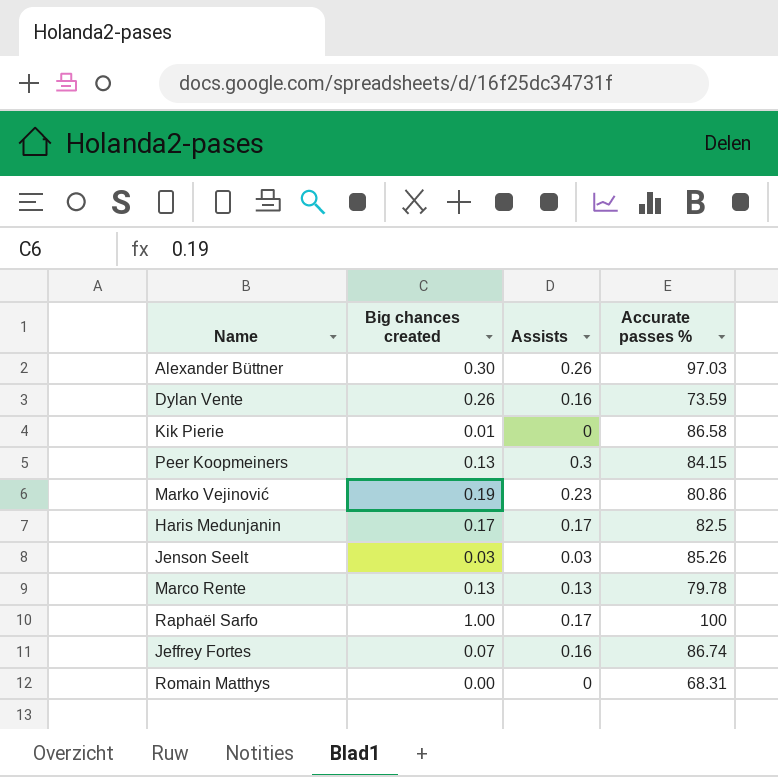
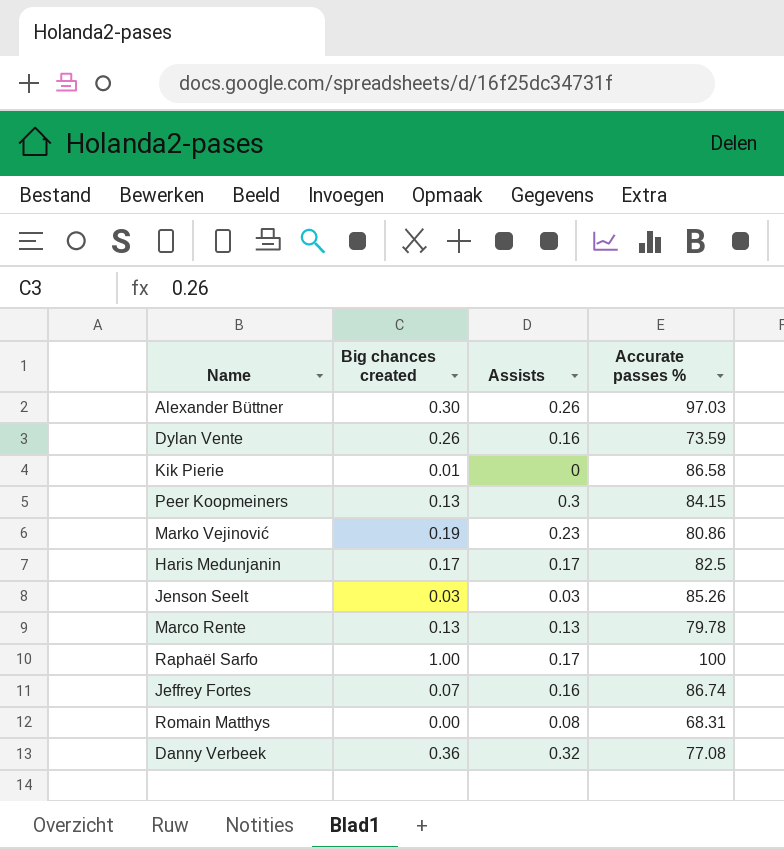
Romain Matthys | Assists: 0 -> 0.08
row Danny Verbeek: none -> 0.36 | 0.32 | 77.08

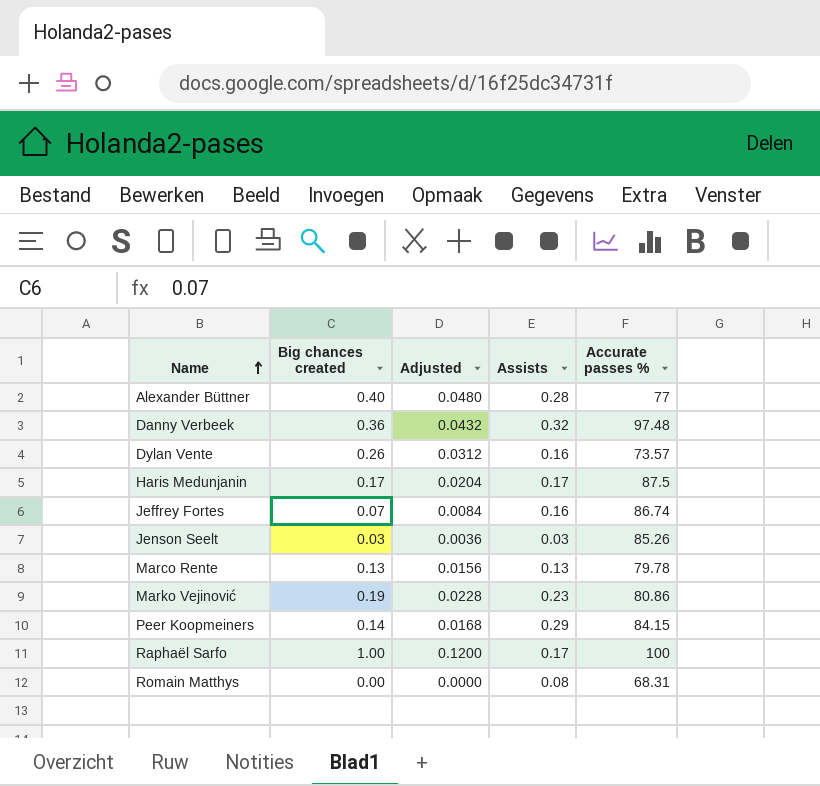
row order: none -> Name ascending
column Adjusted | formula: none -> [Big chances created] * 0.12
row Kik Pierie: 0.01 | 0 | 86.58 -> none
Alexander Büttner | Big chances created: 0.30 -> 0.40
Alexander Büttner | Assists: 0.26 -> 0.28
Alexander Büttner | Accurate passes %: 97.03 -> 77
Danny Verbeek | Accurate passes %: 77.08 -> 97.48
Dylan Vente | Accurate passes %: 73.59 -> 73.57
Haris Medunjanin | Accurate passes %: 82.5 -> 87.5
Peer Koopmeiners | Big chances created: 0.13 -> 0.14
Peer Koopmeiners | Assists: 0.3 -> 0.29

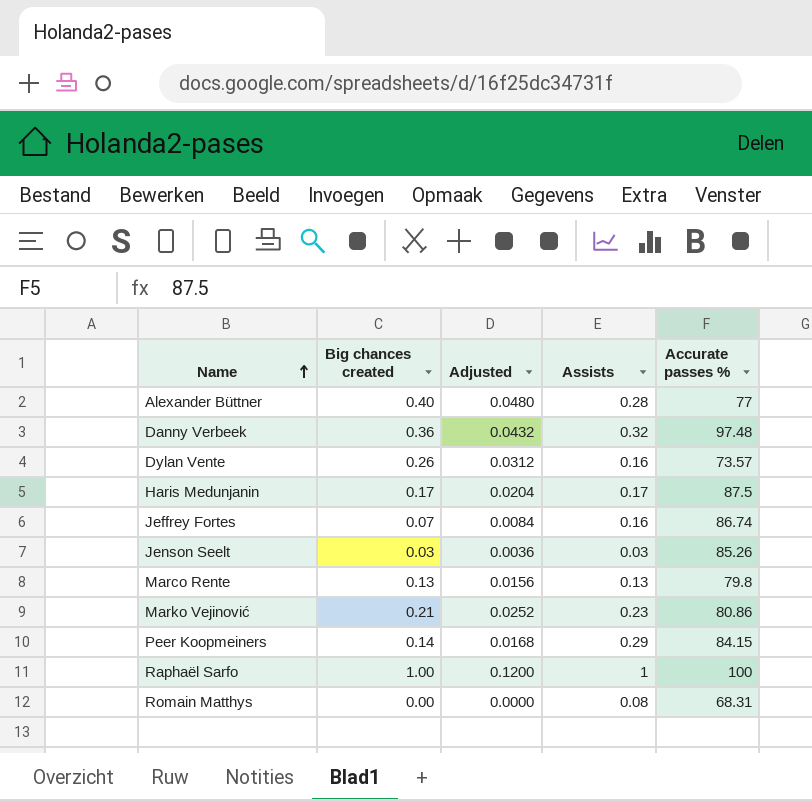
Marco Rente | Accurate passes %: 79.78 -> 79.8
Marko Vejinović | Big chances created: 0.19 -> 0.21
Marko Vejinović | Adjusted: 0.0228 -> 0.0252
Raphaël Sarfo | Assists: 0.17 -> 1

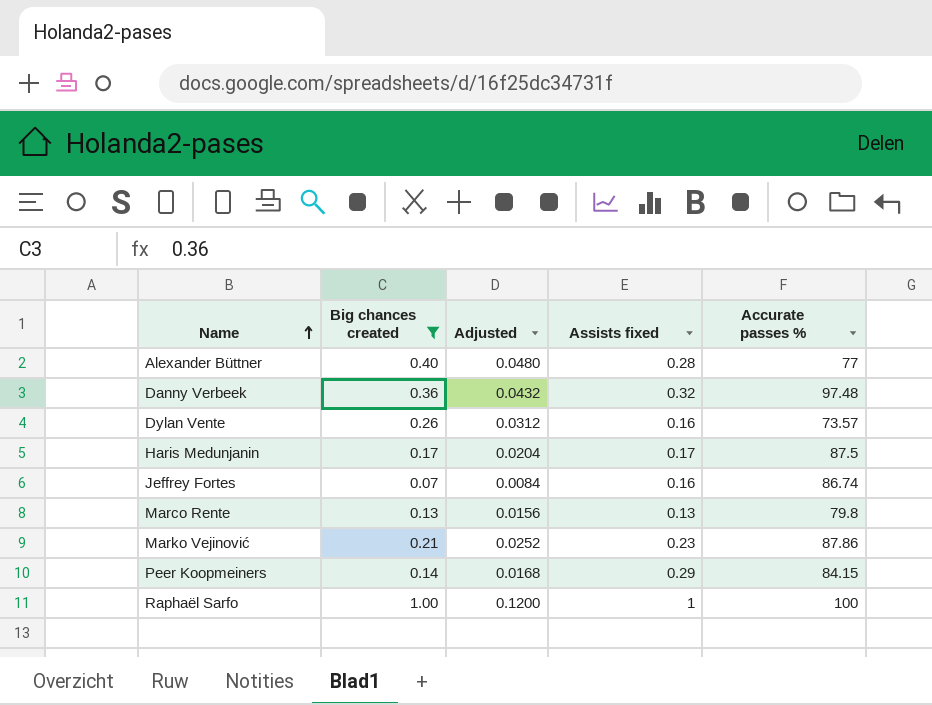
filter: none -> Big chances created >= 0.07
column name: Assists -> Assists fixed
Marko Vejinović | Accurate passes %: 80.86 -> 87.86

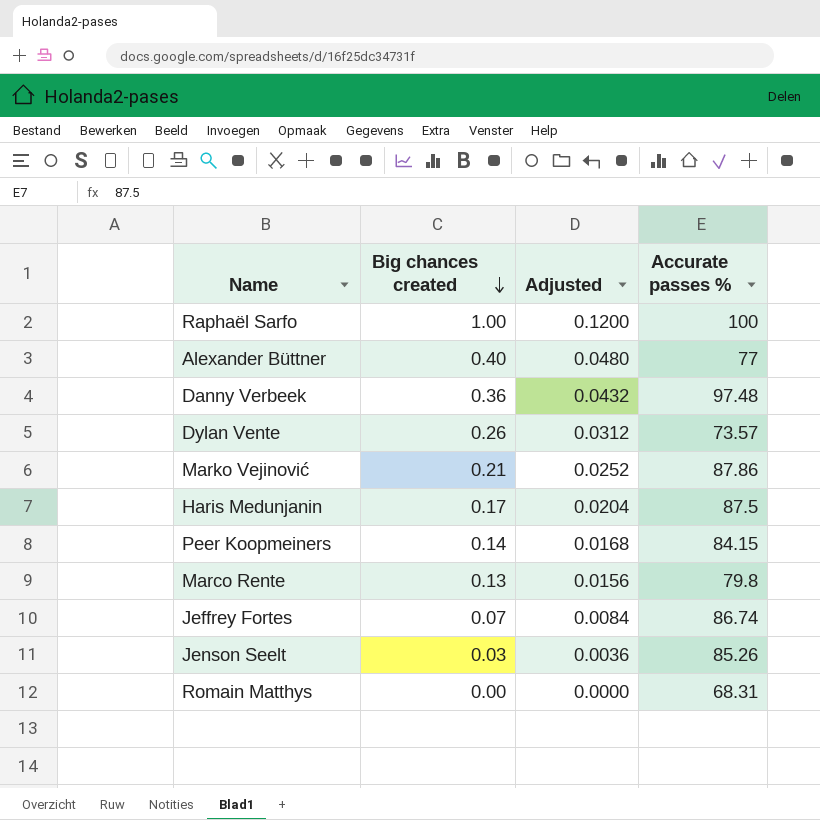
filter: Big chances created >= 0.07 -> none
row order: Name ascending -> Big chances created descending
column Assists fixed | position: 4 -> none

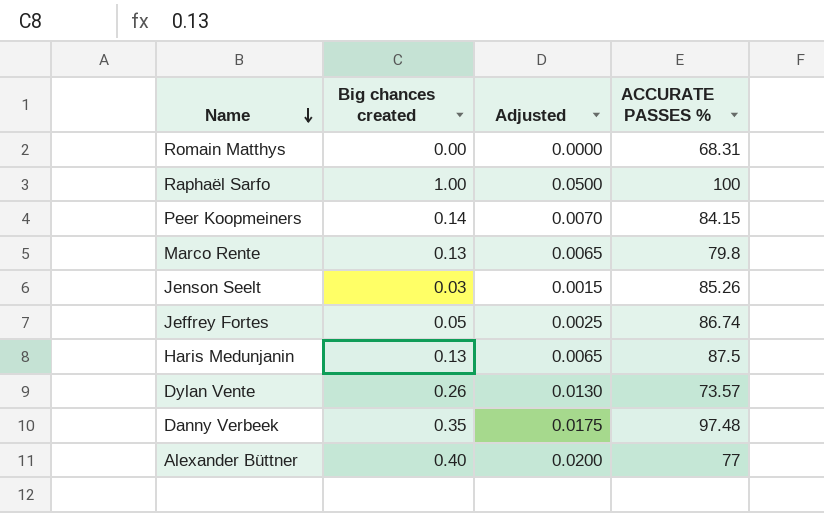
row order: Big chances created descending -> Name descending
column Adjusted | formula: [Big chances created] * 0.12 -> [Big chances created] * 0.05
column name: Accurate passes % -> ACCURATE PASSES %
row Marko Vejinović: 0.21 | 0.0252 | 87.86 -> none
Jeffrey Fortes | Big chances created: 0.07 -> 0.05
Haris Medunjanin | Big chances created: 0.17 -> 0.13
Danny Verbeek | Big chances created: 0.36 -> 0.35

